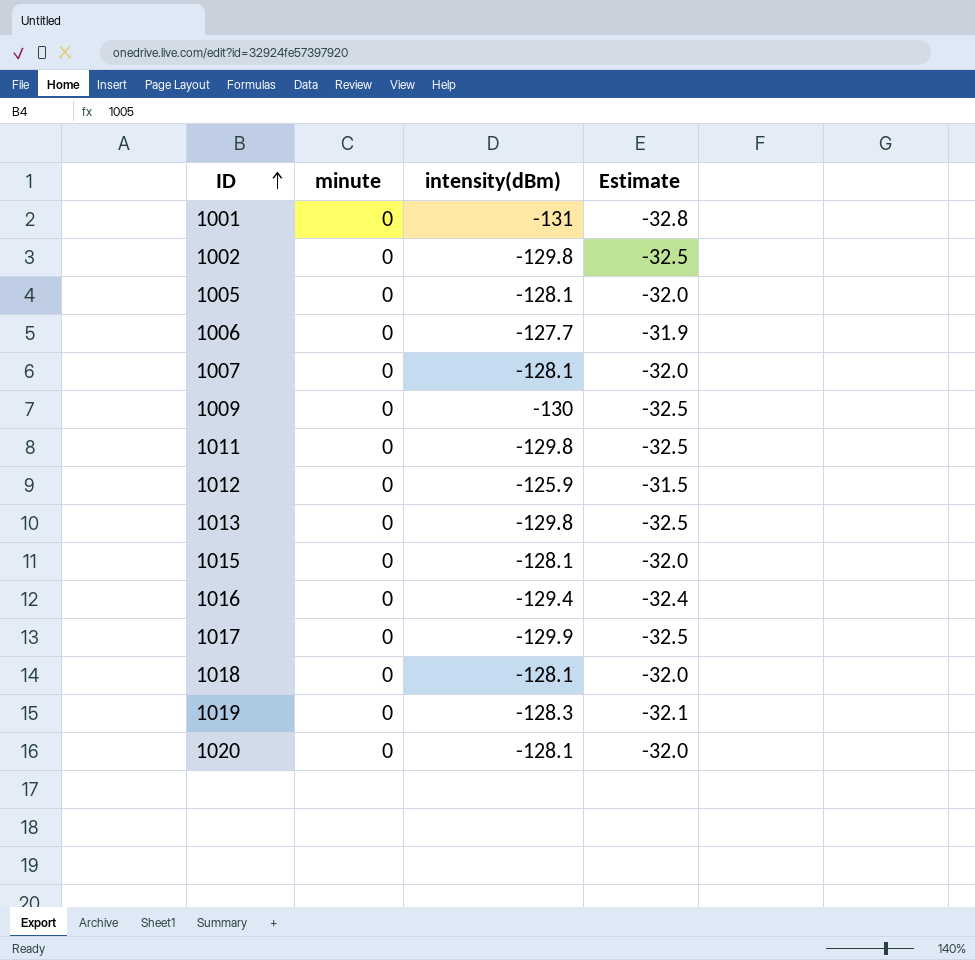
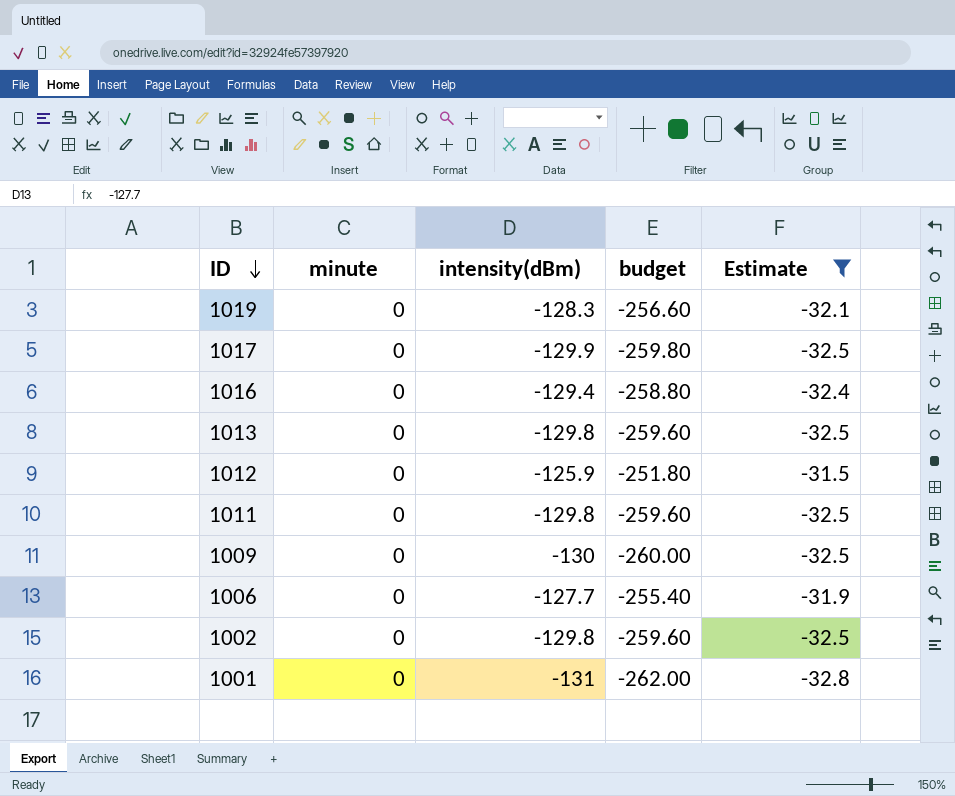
filter: none -> Estimate != -32.0
row order: ID ascending -> ID descending
column budget | formula: none -> [intensity(dBm)] * 2

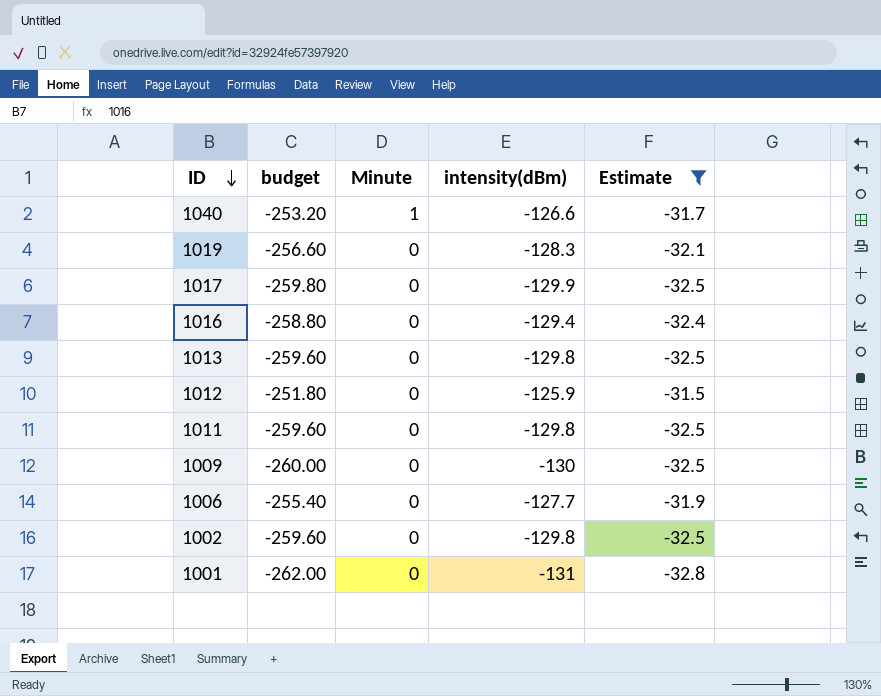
column budget | position: 4 -> 2
column name: minute -> Minute
row 1040: none -> -253.20 | 1 | -126.6 | -31.7

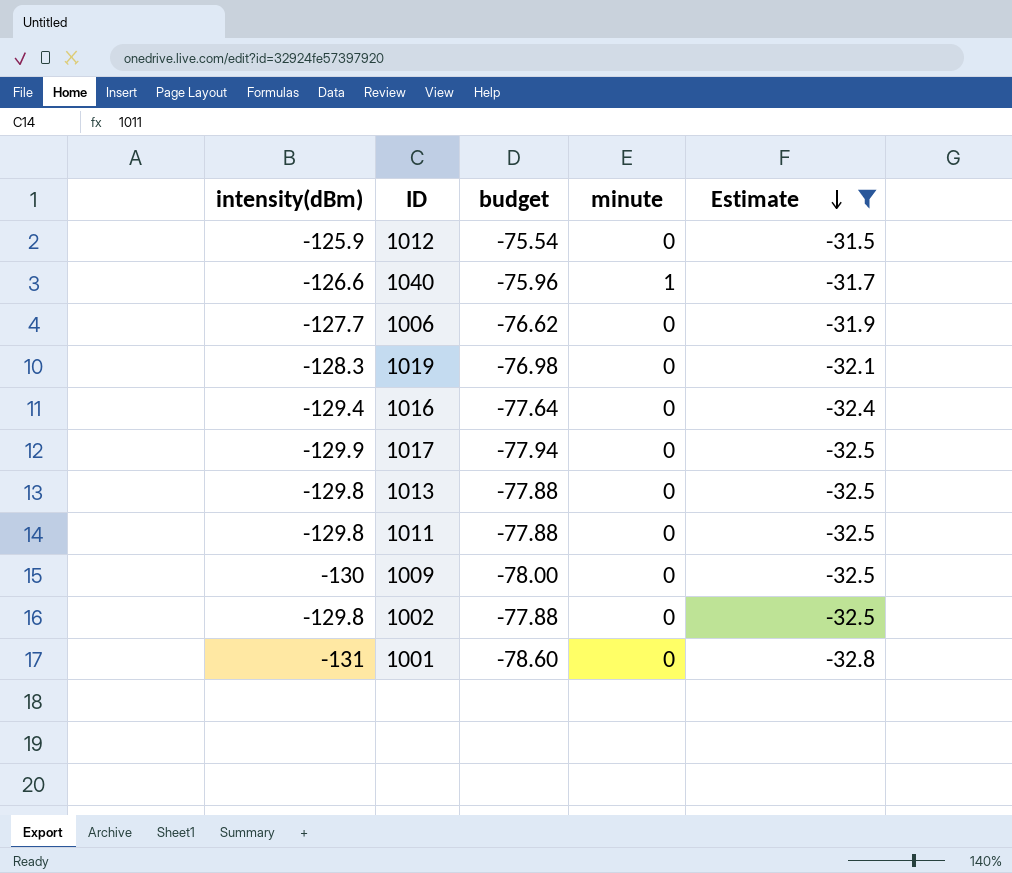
row order: ID descending -> Estimate descending
column intensity(dBm) | position: 4 -> 1
column budget | formula: [intensity(dBm)] * 2 -> [intensity(dBm)] * 0.6
column name: Minute -> minute

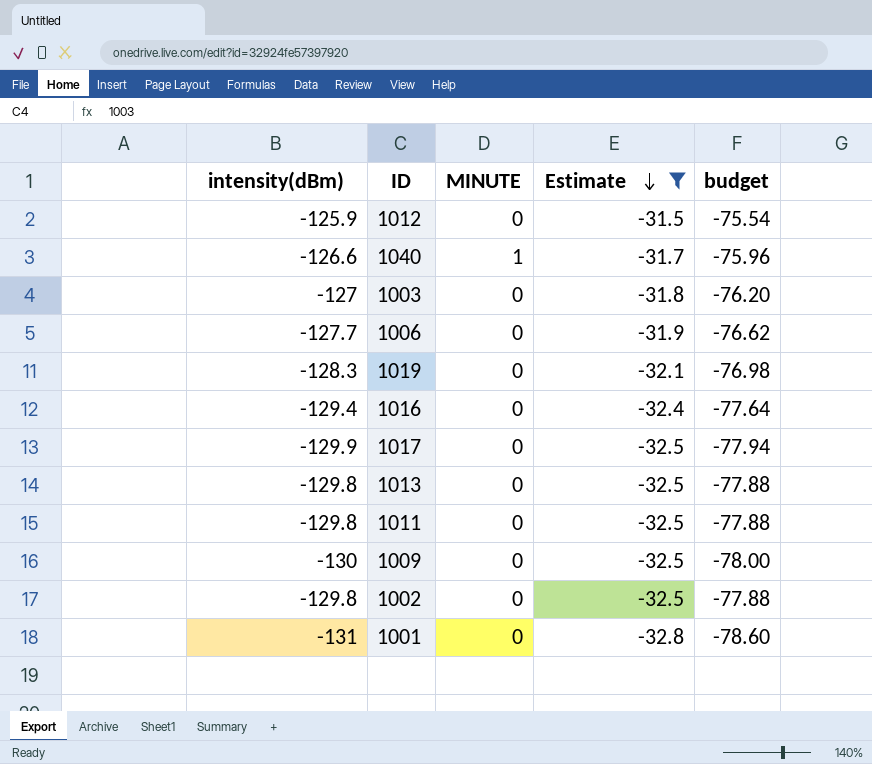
column name: minute -> MINUTE
column budget | position: 3 -> 5
row 1003: none -> -127 | 0 | -31.8 | -76.20

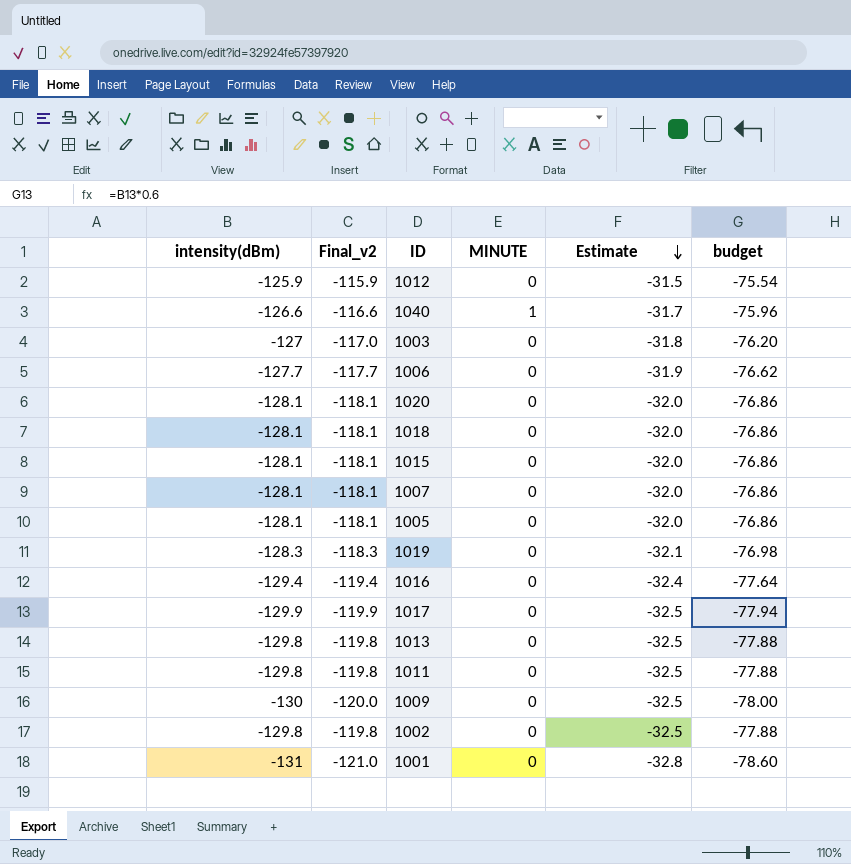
filter: Estimate != -32.0 -> none
column Final_v2 | formula: none -> [intensity(dBm)] + 10

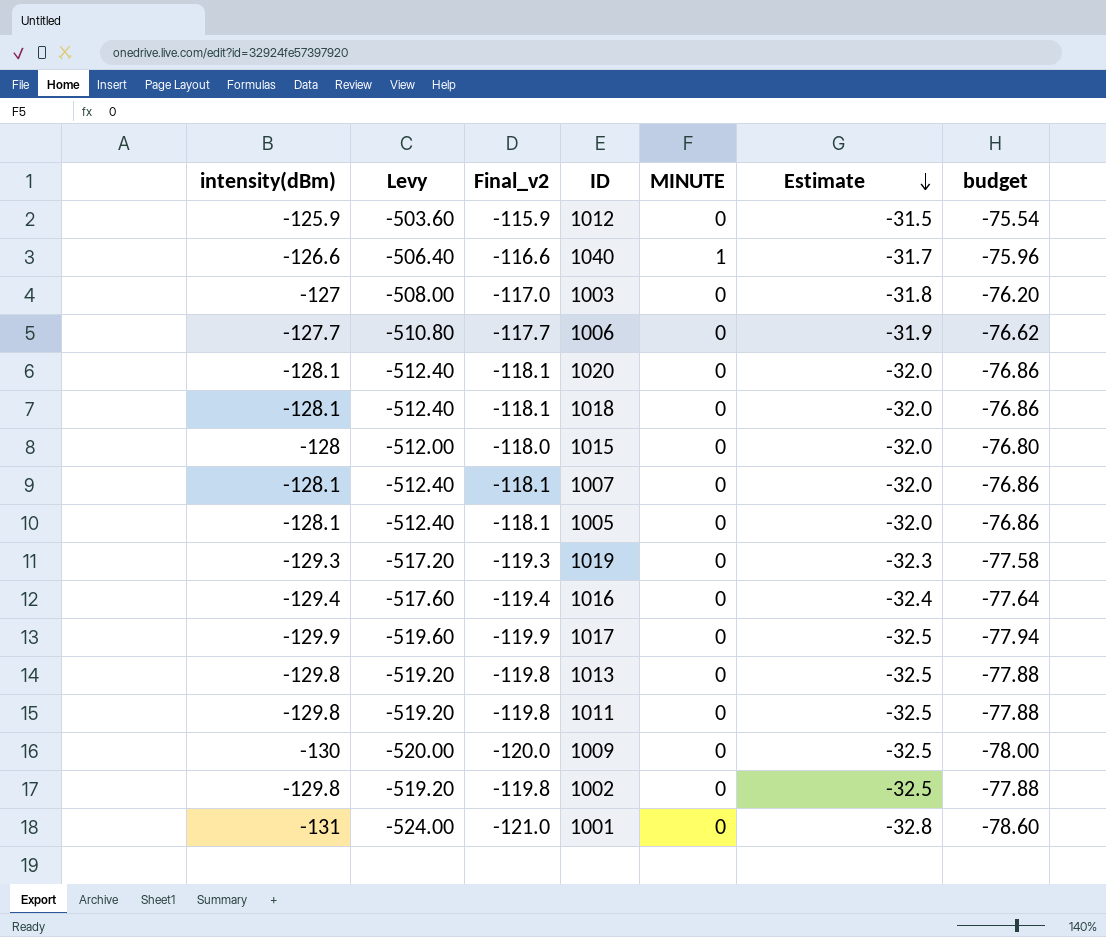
column Levy | formula: none -> [intensity(dBm)] * 4
1015 | intensity(dBm): -128.1 -> -128
1015 | Final_v2: -118.1 -> -118.0
1015 | budget: -76.86 -> -76.80
1019 | intensity(dBm): -128.3 -> -129.3
1019 | Final_v2: -118.3 -> -119.3
1019 | Estimate: -32.1 -> -32.3
1019 | budget: -76.98 -> -77.58

